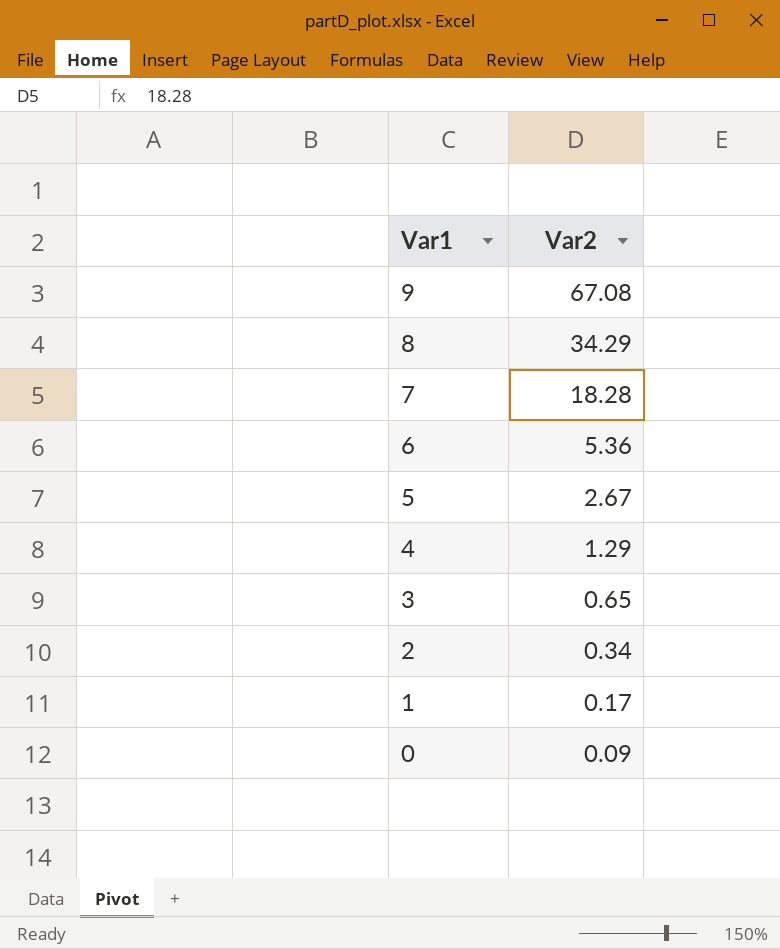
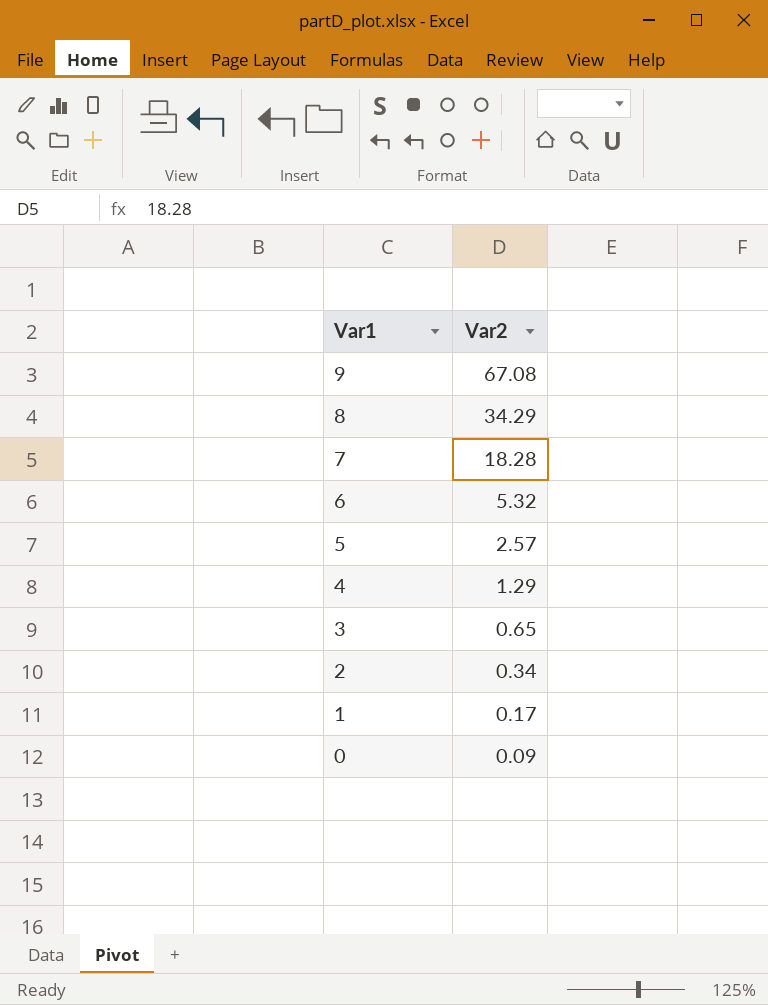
6 | Var2: 5.36 -> 5.32
5 | Var2: 2.67 -> 2.57

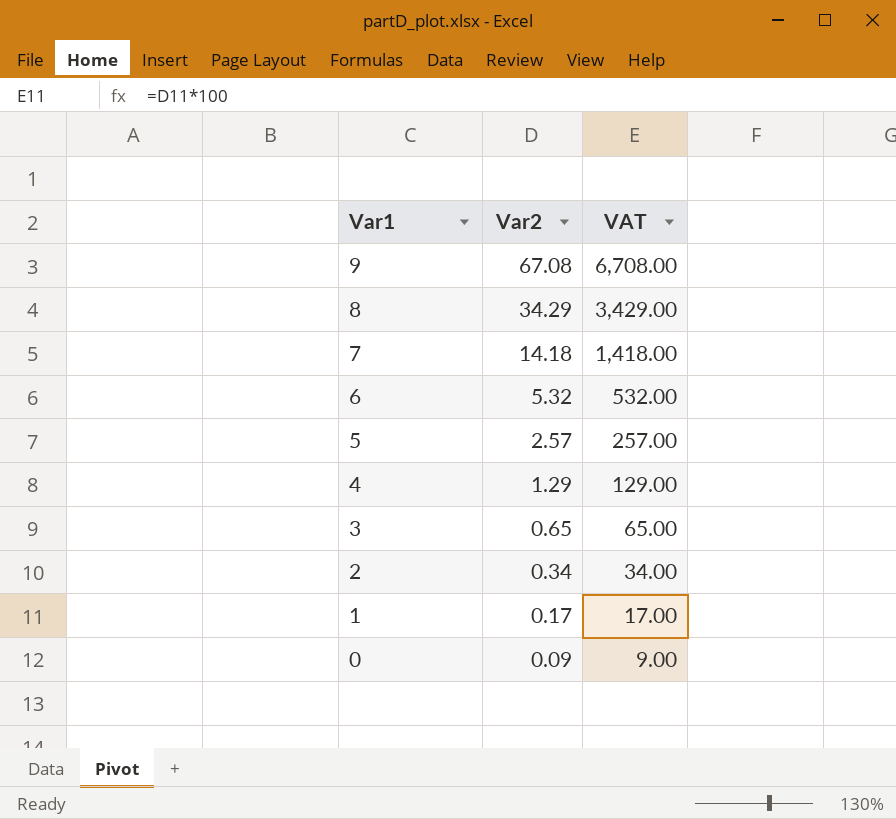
column VAT | formula: none -> [Var2] * 100
7 | Var2: 18.28 -> 14.18

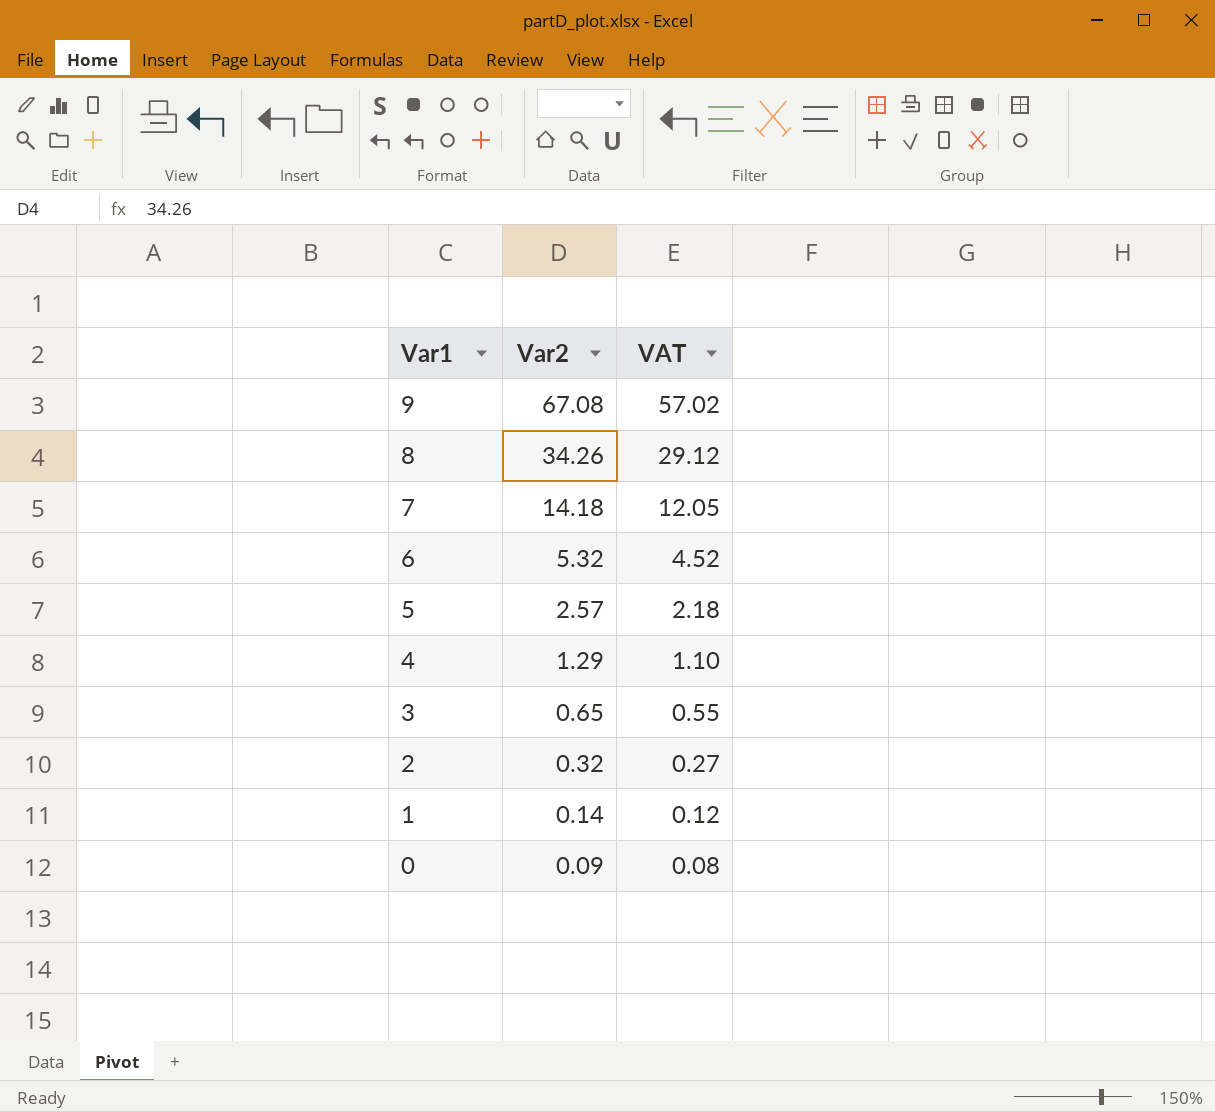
column VAT | formula: [Var2] * 100 -> [Var2] * 0.85
8 | Var2: 34.29 -> 34.26
2 | Var2: 0.34 -> 0.32
1 | Var2: 0.17 -> 0.14

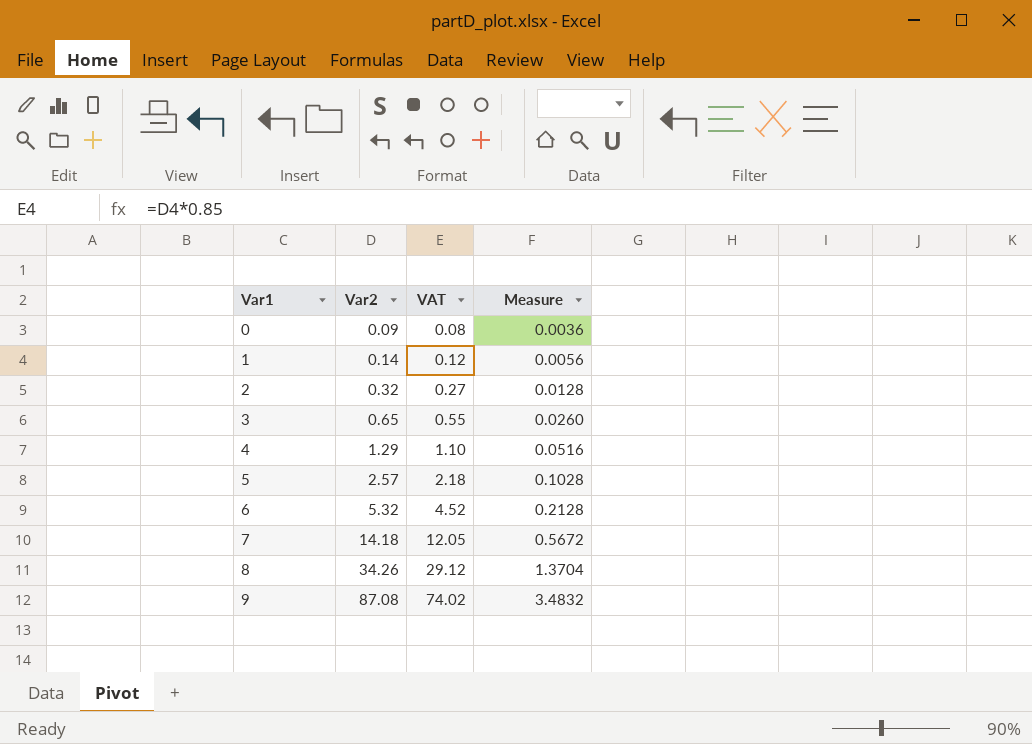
row order: Var1 descending -> Var1 ascending
column Measure | formula: none -> [Var2] * 0.04
9 | Var2: 67.08 -> 87.08
9 | VAT: 57.02 -> 74.02

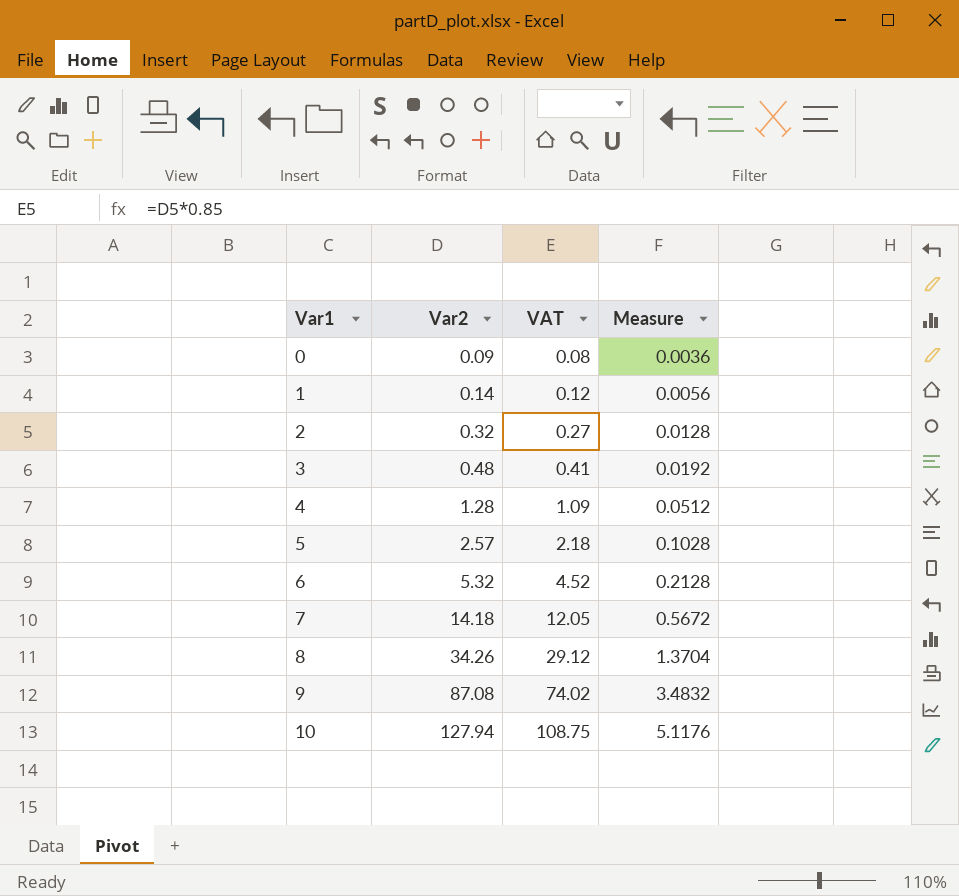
3 | Var2: 0.65 -> 0.48
3 | VAT: 0.55 -> 0.41
3 | Measure: 0.0260 -> 0.0192
4 | Var2: 1.29 -> 1.28
4 | VAT: 1.10 -> 1.09
4 | Measure: 0.0516 -> 0.0512
row 10: none -> 127.94 | 108.75 | 5.1176

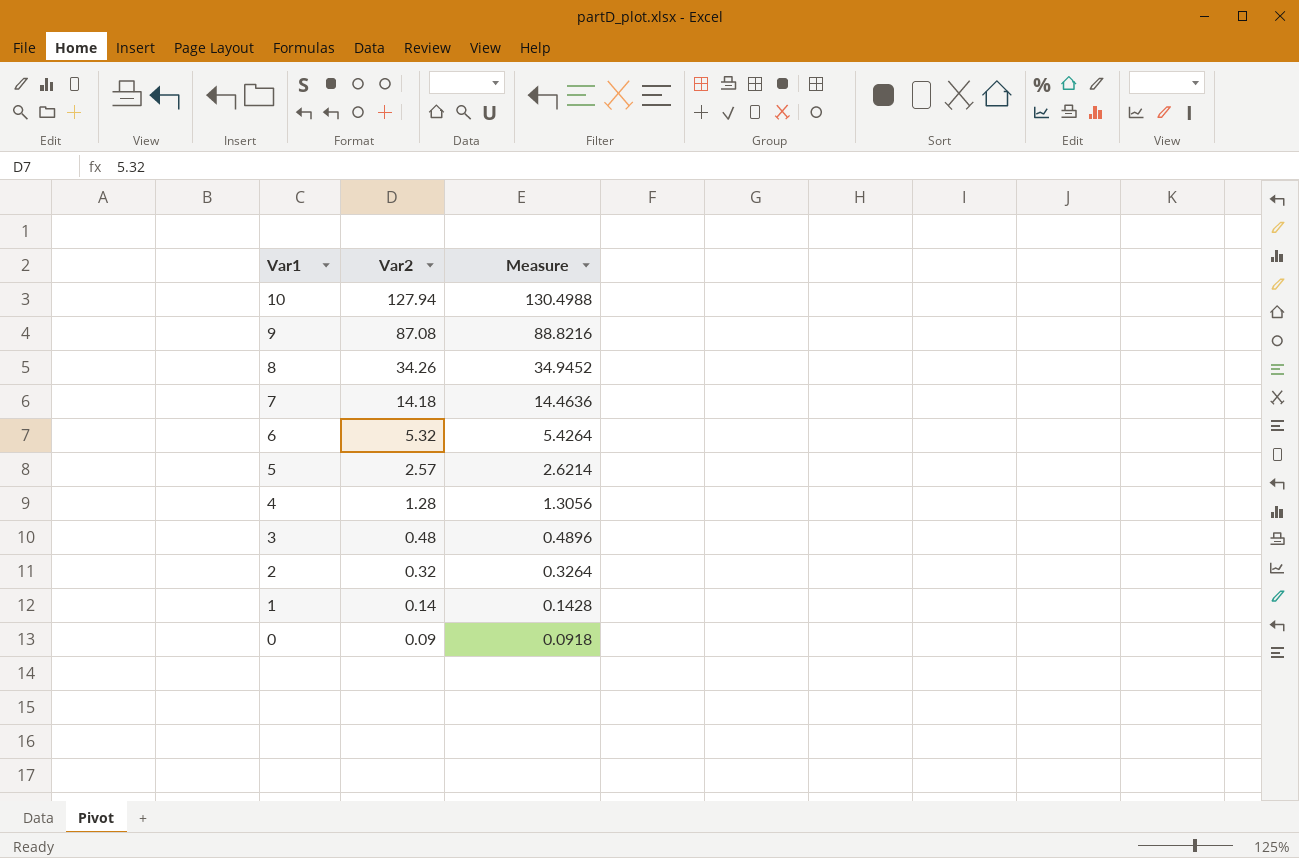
row order: Var1 ascending -> Var1 descending
column VAT | formula: [Var2] * 0.85 -> none
column Measure | formula: [Var2] * 0.04 -> [Var2] * 1.02

